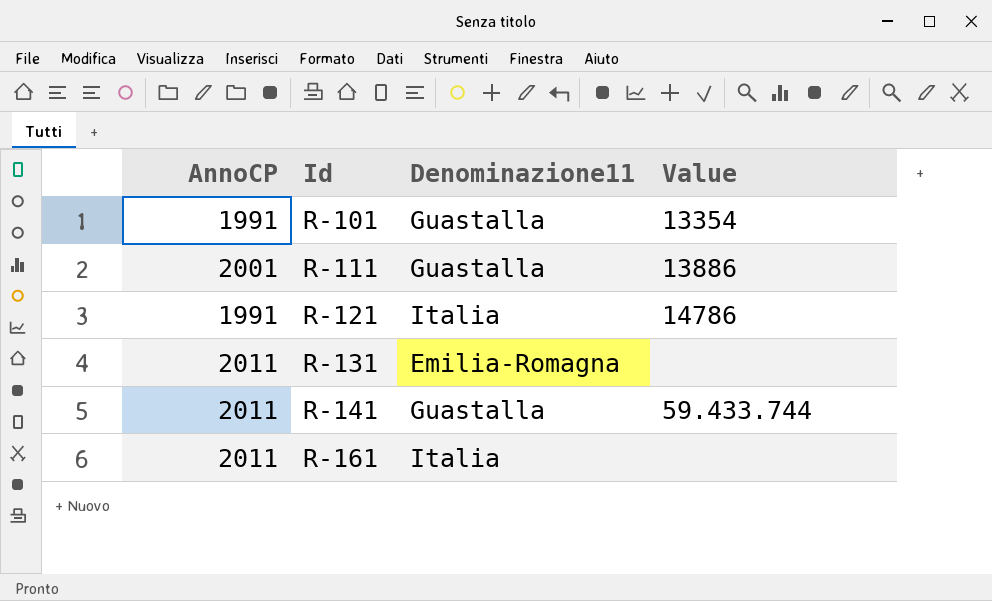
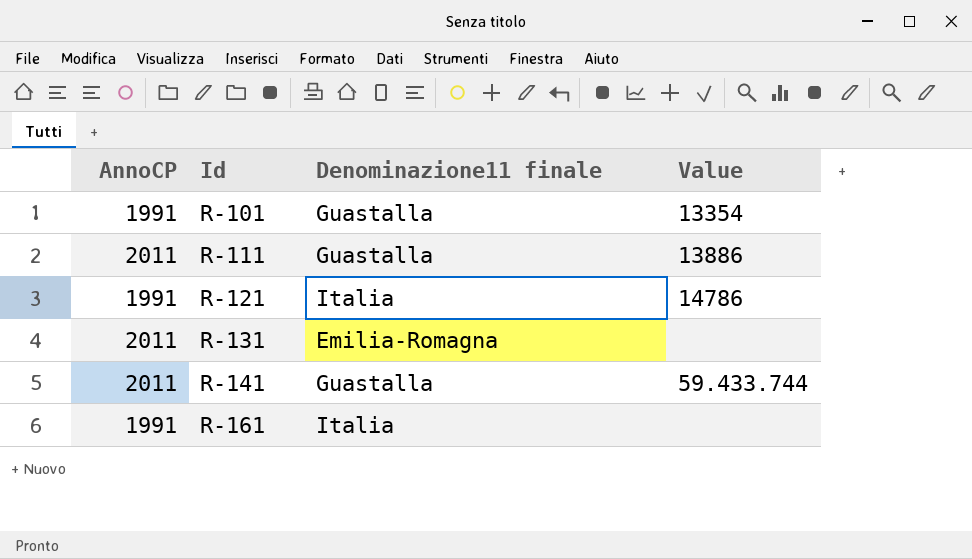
column name: Denominazione11 -> Denominazione11 finale
R-111 | AnnoCP: 2001 -> 2011
R-161 | AnnoCP: 2011 -> 1991

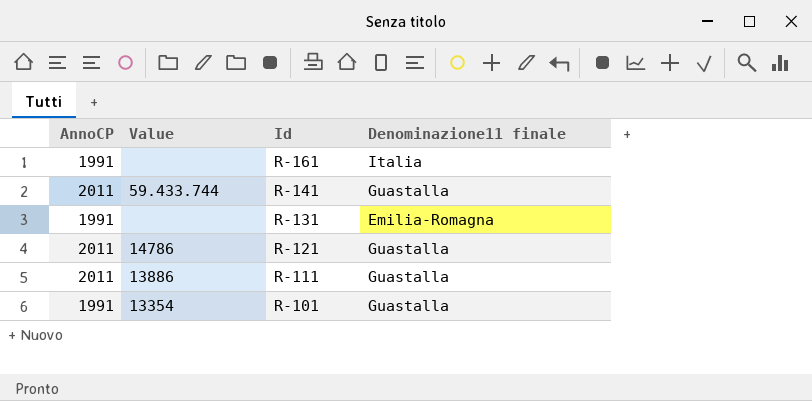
row order: Id ascending -> Id descending
column Value | position: 4 -> 2
R-131 | AnnoCP: 2011 -> 1991
R-121 | AnnoCP: 1991 -> 2011
R-121 | Denominazione11 finale: Italia -> Guastalla

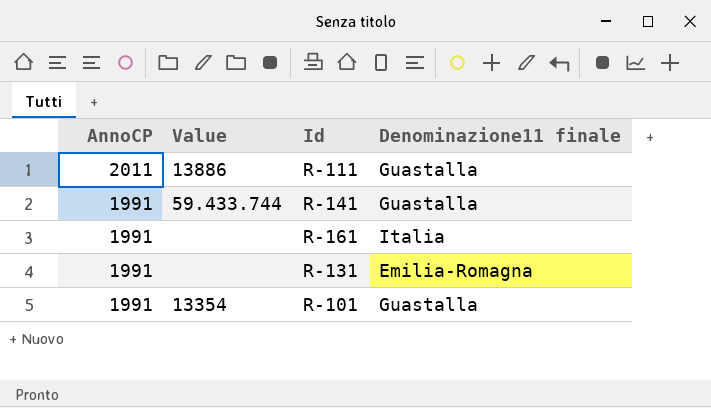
row order: Id descending -> AnnoCP descending
row R-121: 2011 | 14786 | Guastalla -> none
R-141 | AnnoCP: 2011 -> 1991

